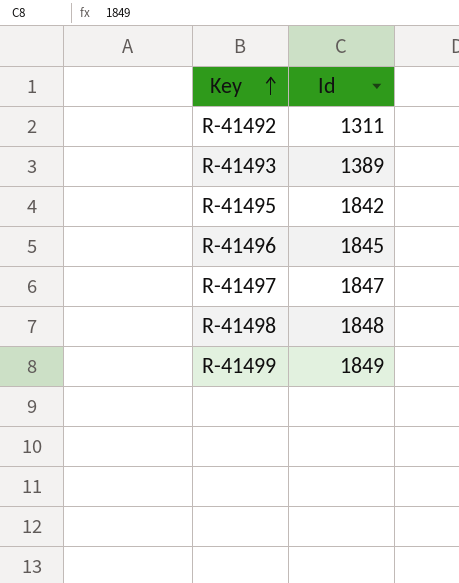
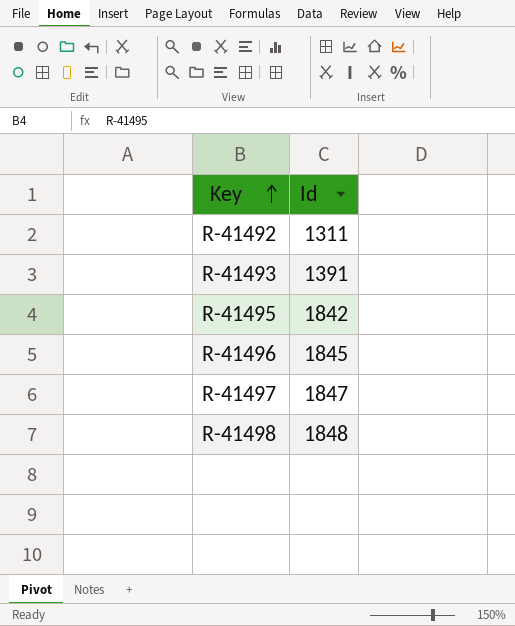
row R-41499: 1849 -> none
R-41493 | Id: 1389 -> 1391

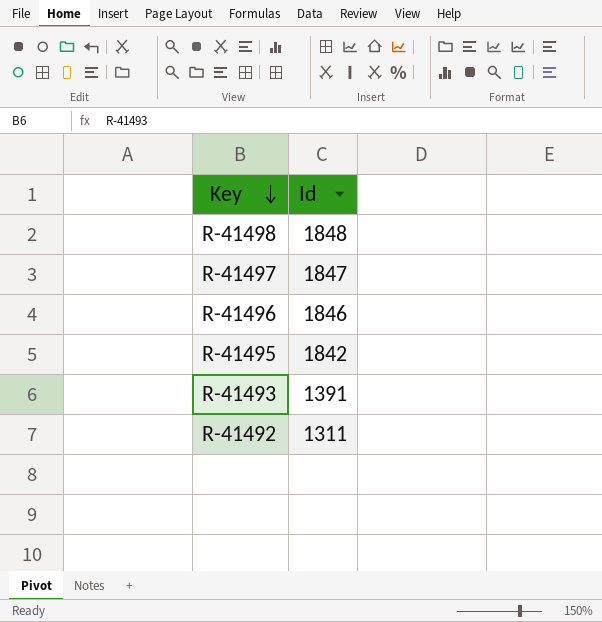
row order: Key ascending -> Key descending
R-41496 | Id: 1845 -> 1846

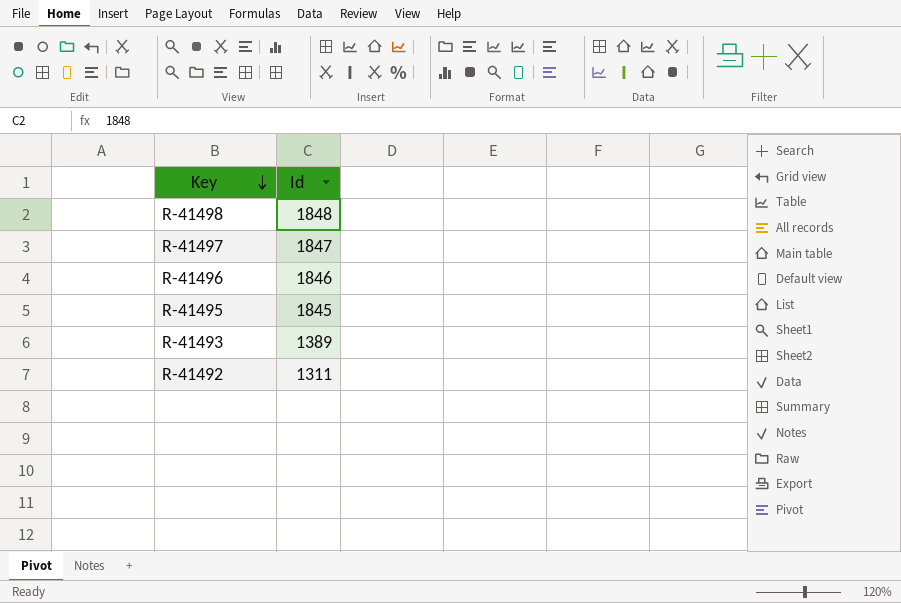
R-41495 | Id: 1842 -> 1845
R-41493 | Id: 1391 -> 1389

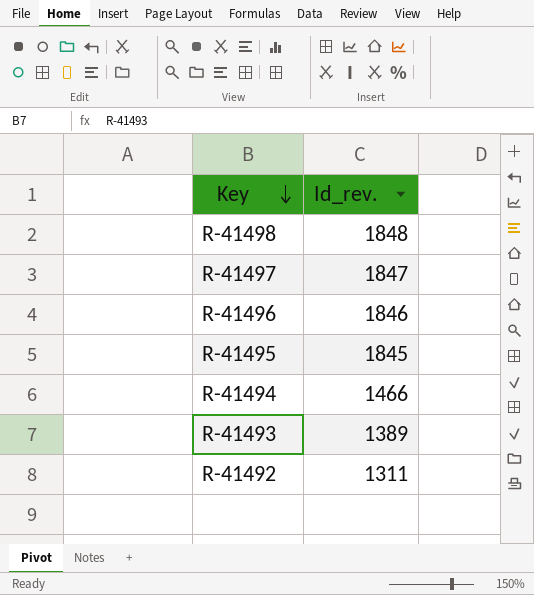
column name: Id -> Id_rev.
row R-41494: none -> 1466

